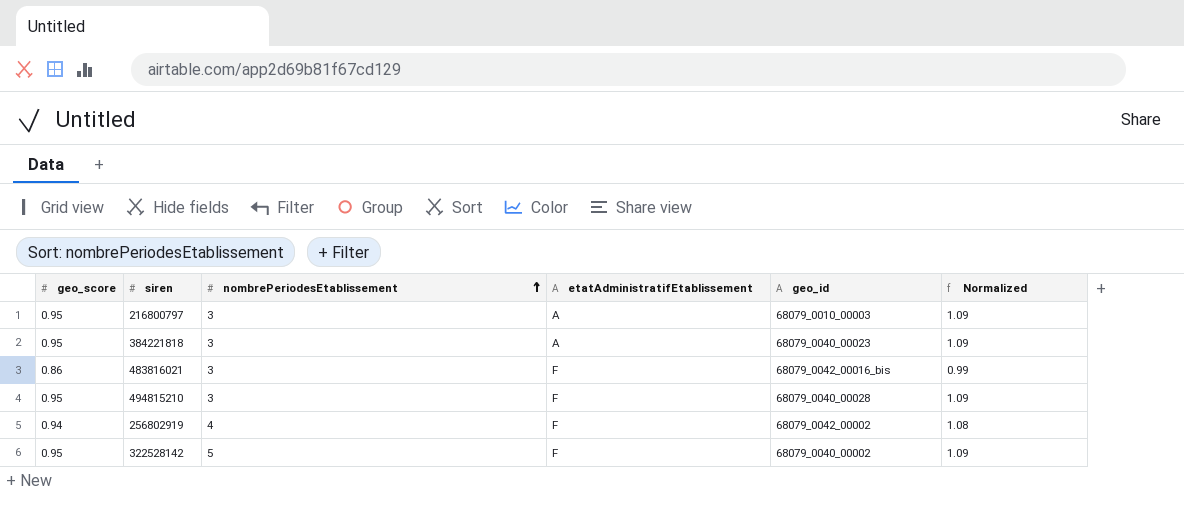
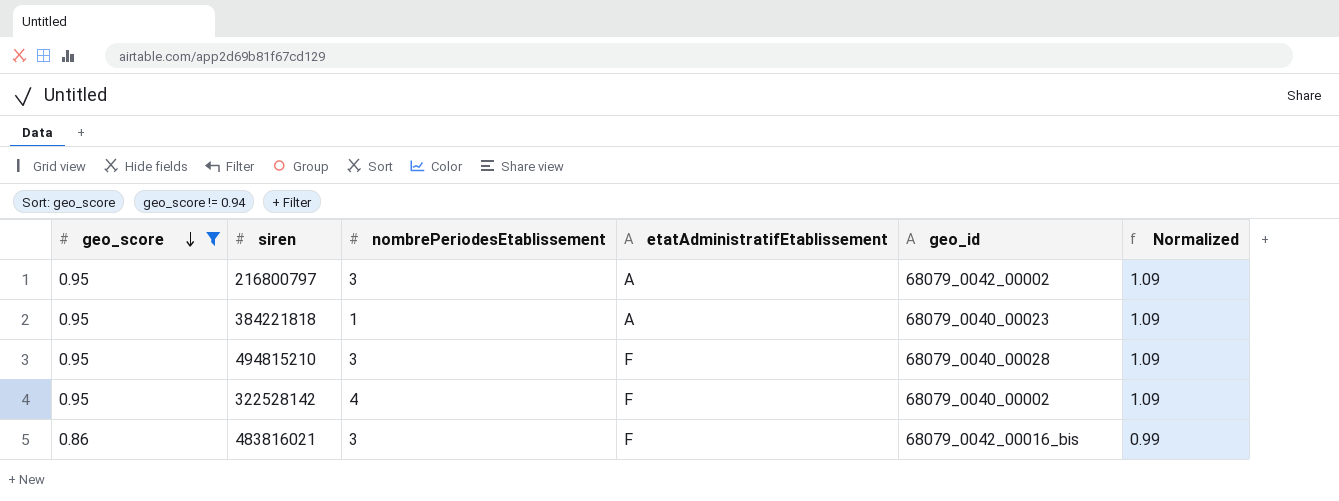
filter: none -> geo_score != 0.94
row order: nombrePeriodesEtablissement ascending -> geo_score descending
216800797 | geo_id: 68079_0010_00003 -> 68079_0042_00002
384221818 | nombrePeriodesEtablissement: 3 -> 1
322528142 | nombrePeriodesEtablissement: 5 -> 4

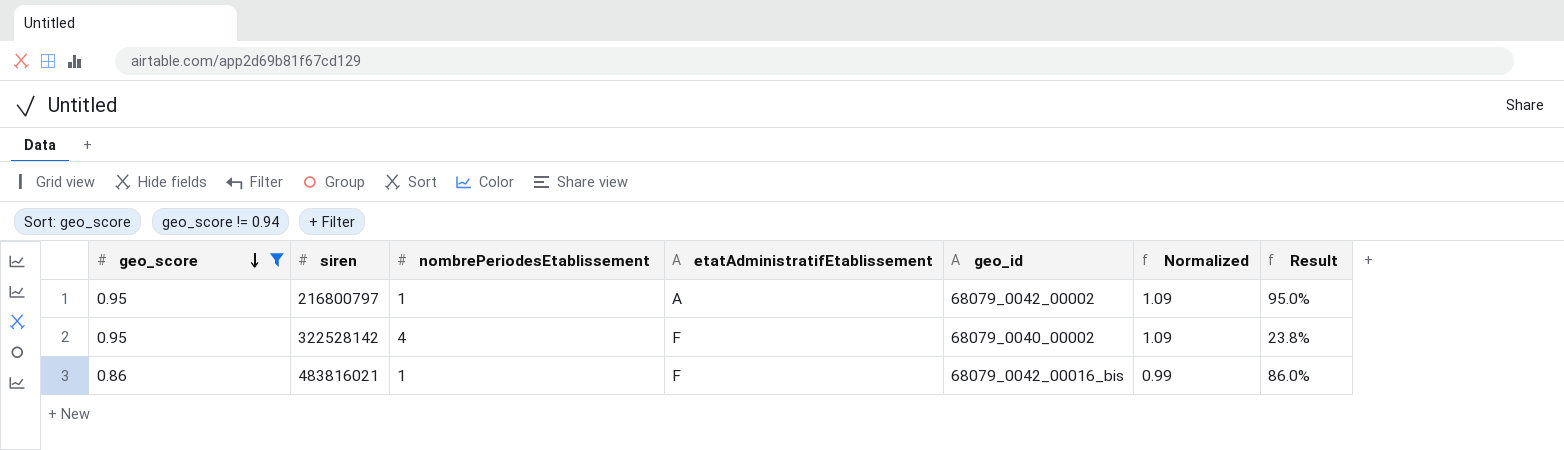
column Result | formula: none -> [geo_score] / [nombrePeriodesEtablissement]
row 384221818: 0.95 | 1 | A | 68079_0040_00023 | 1.09 -> none
row 494815210: 0.95 | 3 | F | 68079_0040_00028 | 1.09 -> none
216800797 | nombrePeriodesEtablissement: 3 -> 1
483816021 | nombrePeriodesEtablissement: 3 -> 1

